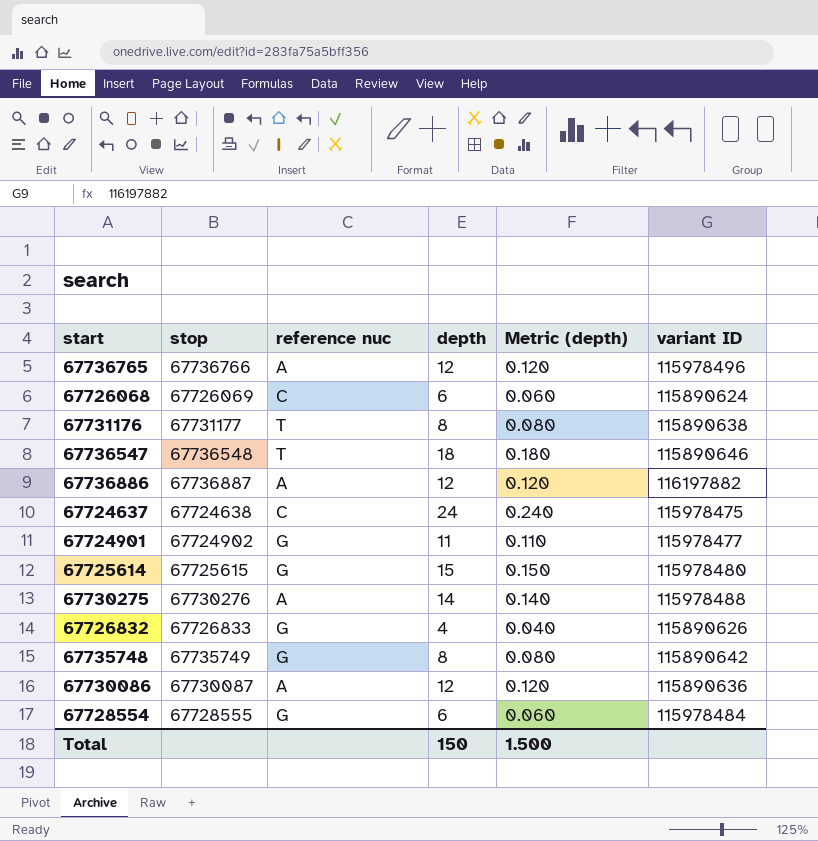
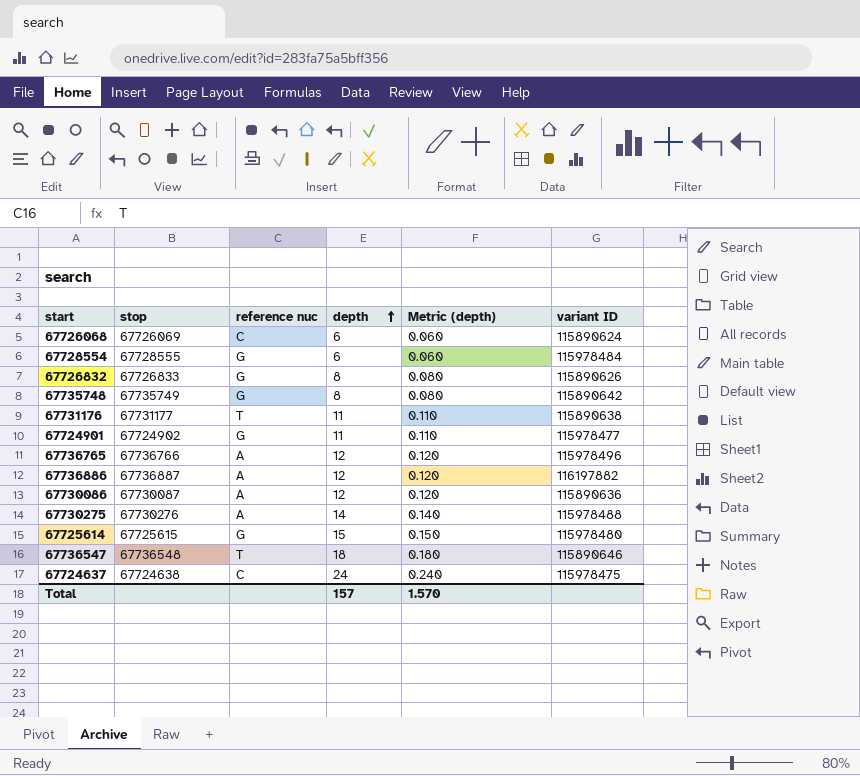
row order: none -> depth ascending
67726832 | depth: 4 -> 8
67726832 | Metric (depth): 0.040 -> 0.080
67731176 | depth: 8 -> 11
67731176 | Metric (depth): 0.080 -> 0.110
Total | depth: 150 -> 157
Total | Metric (depth): 1.500 -> 1.570

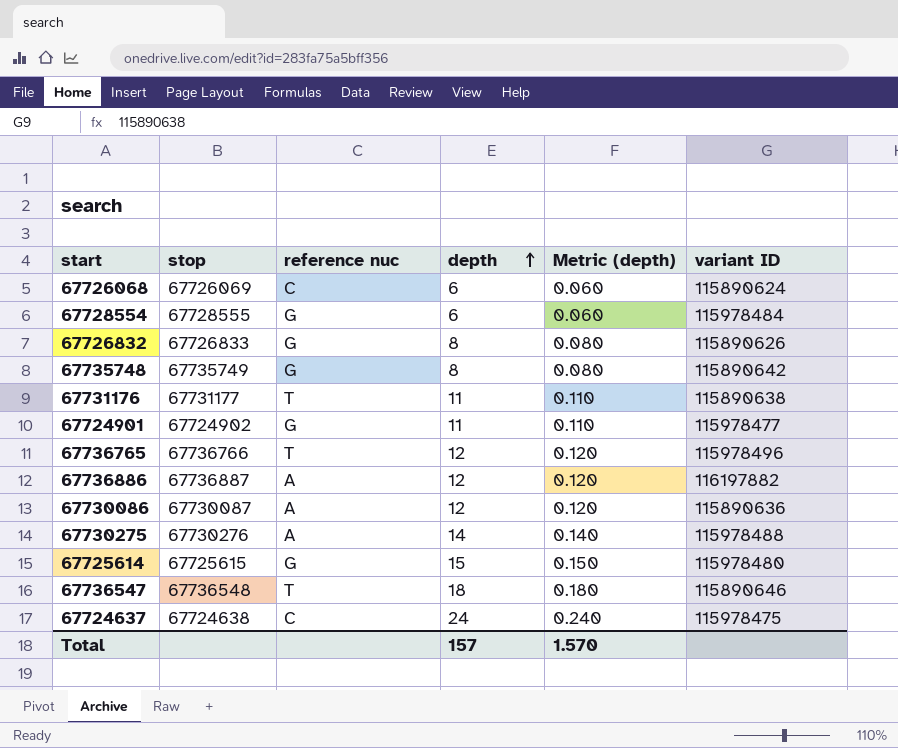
67736765 | reference nuc: A -> T

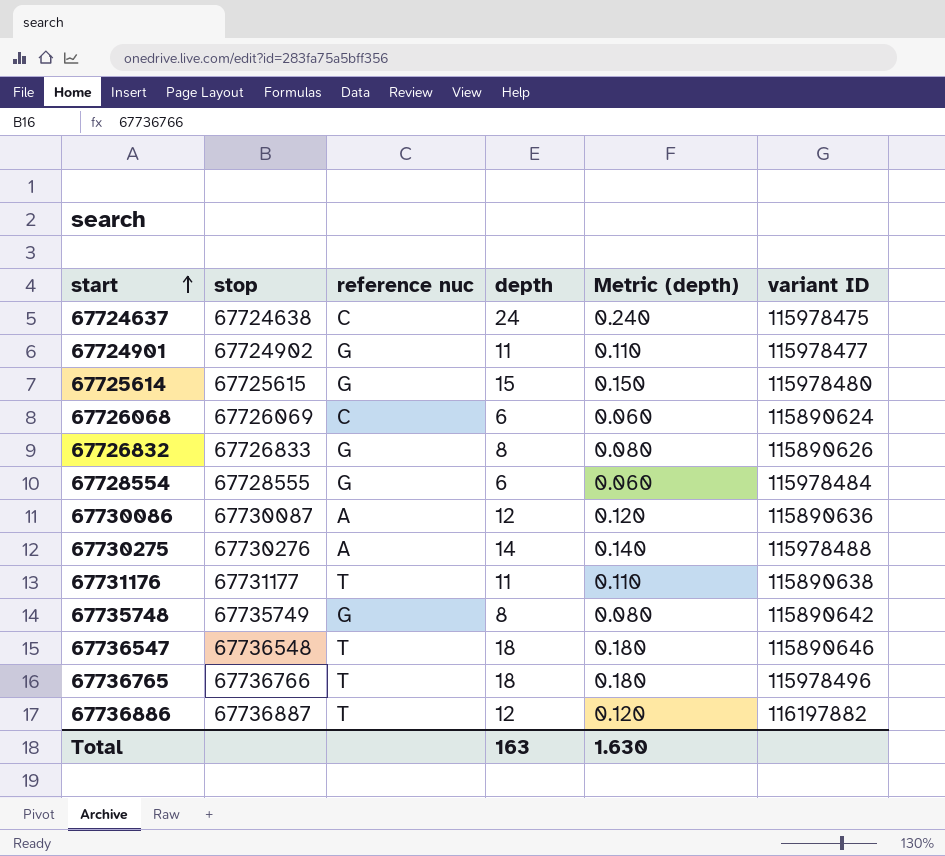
row order: depth ascending -> start ascending
67736765 | depth: 12 -> 18
67736765 | Metric (depth): 0.120 -> 0.180
67736886 | reference nuc: A -> T
Total | depth: 157 -> 163
Total | Metric (depth): 1.570 -> 1.630

